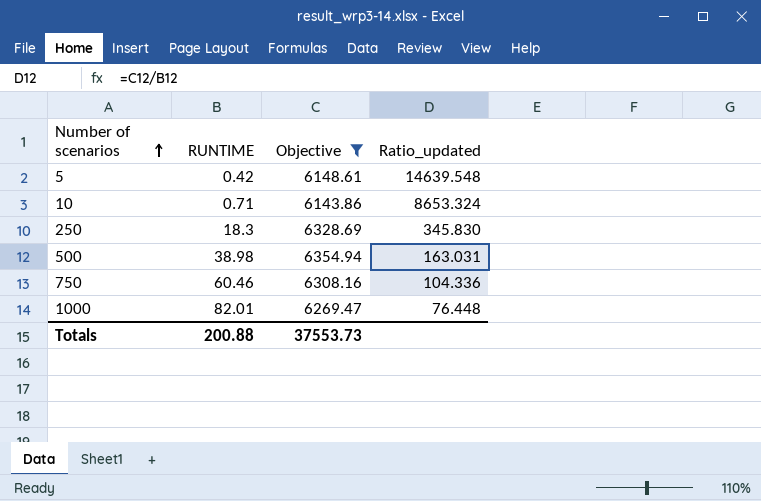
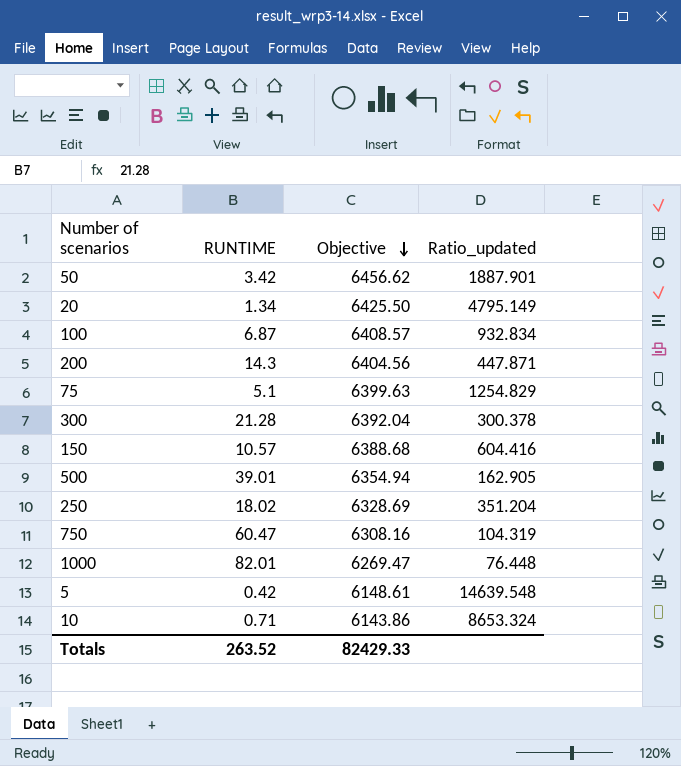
filter: Objective <= 6354.94 -> none
row order: Number of scenarios ascending -> Objective descending
500 | RUNTIME: 38.98 -> 39.01
500 | Ratio_updated: 163.031 -> 162.905
250 | RUNTIME: 18.3 -> 18.02
250 | Ratio_updated: 345.830 -> 351.204
750 | RUNTIME: 60.46 -> 60.47
750 | Ratio_updated: 104.336 -> 104.319
Totals | RUNTIME: 200.88 -> 263.52
Totals | Objective: 37553.73 -> 82429.33

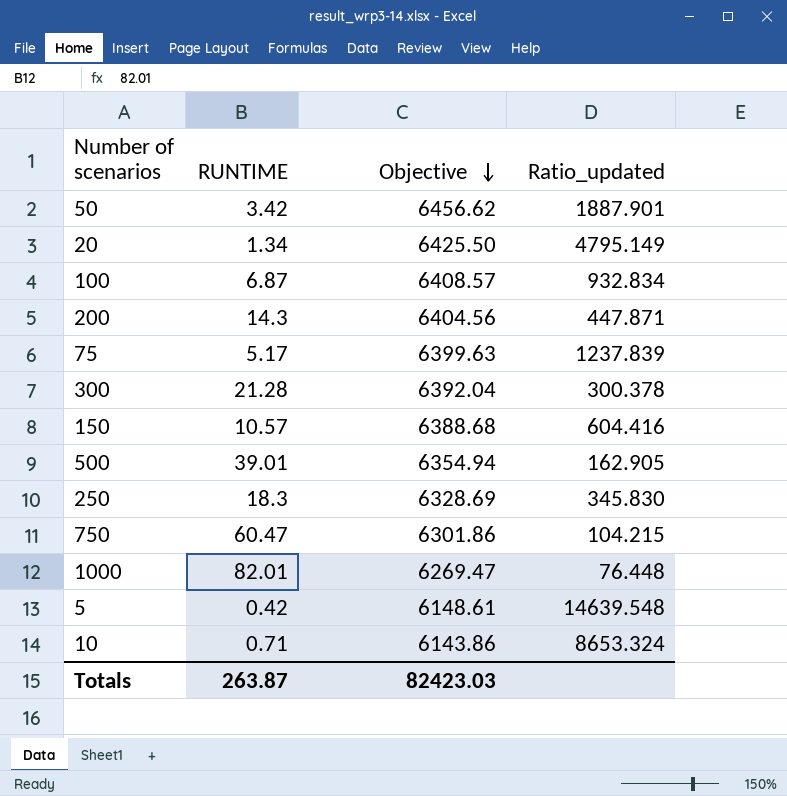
75 | RUNTIME: 5.1 -> 5.17
75 | Ratio_updated: 1254.829 -> 1237.839
250 | RUNTIME: 18.02 -> 18.3
250 | Ratio_updated: 351.204 -> 345.830
750 | Objective: 6308.16 -> 6301.86
750 | Ratio_updated: 104.319 -> 104.215
Totals | RUNTIME: 263.52 -> 263.87
Totals | Objective: 82429.33 -> 82423.03

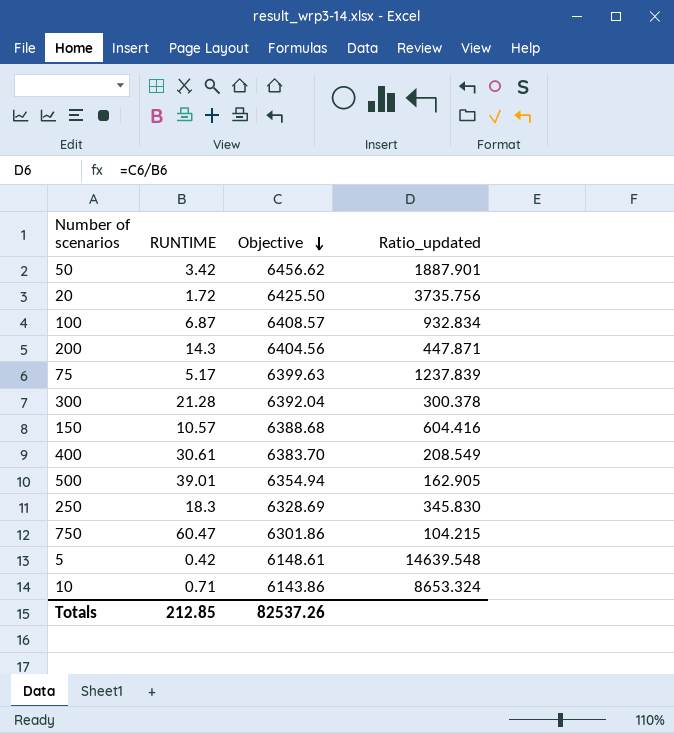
row 1000: 82.01 | 6269.47 | 76.448 -> none
20 | RUNTIME: 1.34 -> 1.72
20 | Ratio_updated: 4795.149 -> 3735.756
row 400: none -> 30.61 | 6383.70 | 208.549
Totals | RUNTIME: 263.87 -> 212.85
Totals | Objective: 82423.03 -> 82537.26

